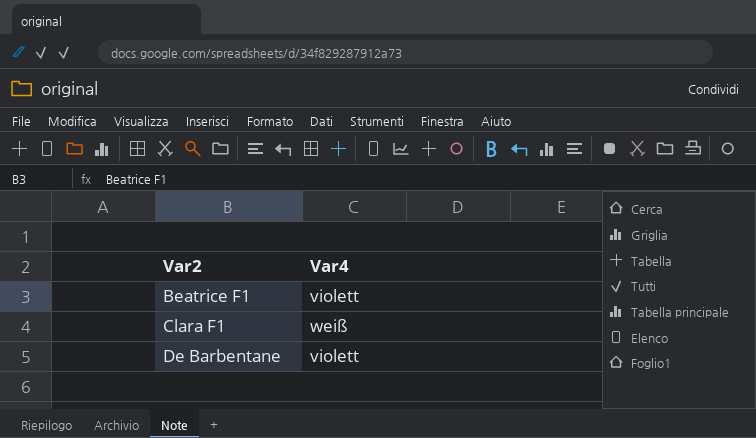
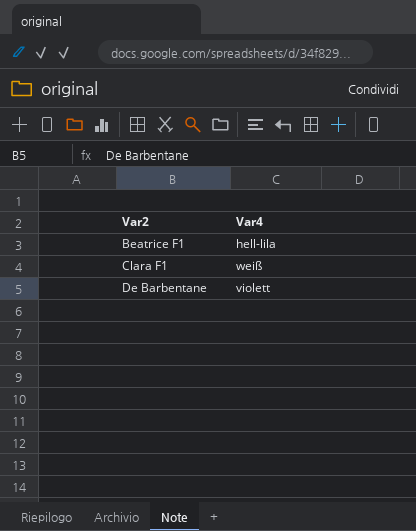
Beatrice F1 | Var4: violett -> hell-lila

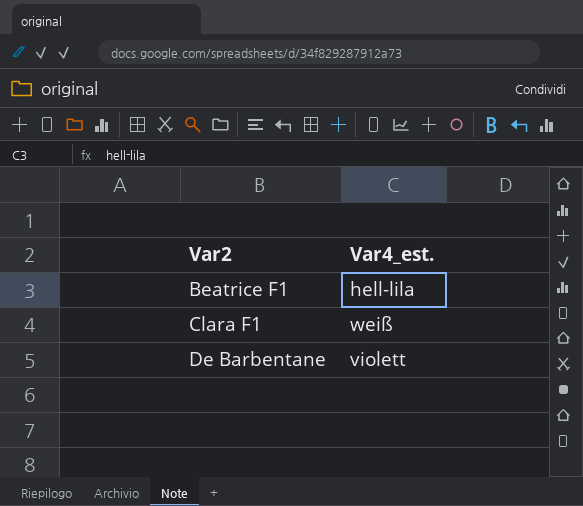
column name: Var4 -> Var4_est.

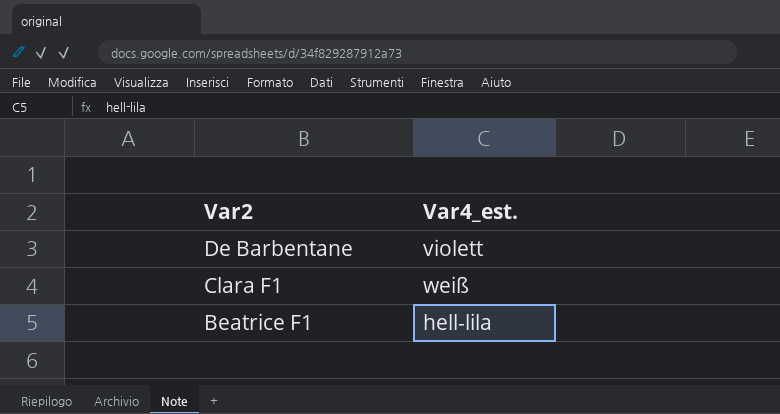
row order: Var2 ascending -> Var2 descending

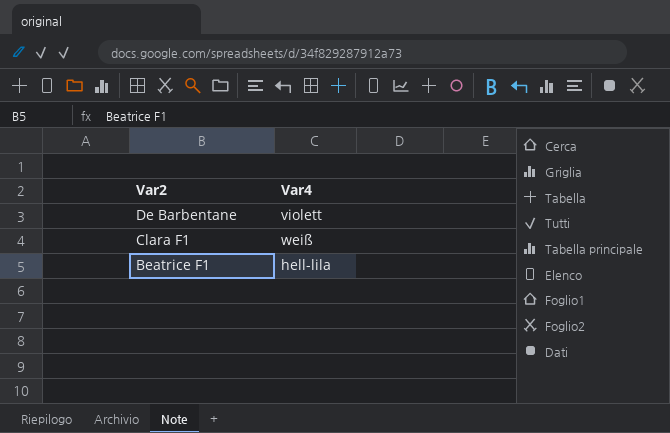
column name: Var4_est. -> Var4

